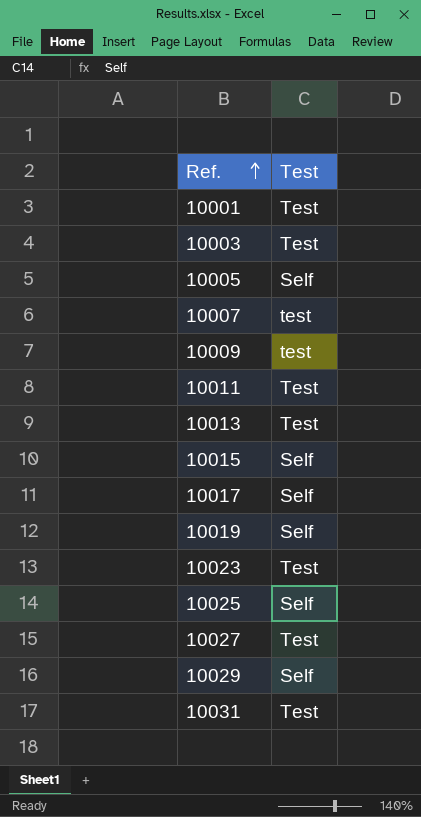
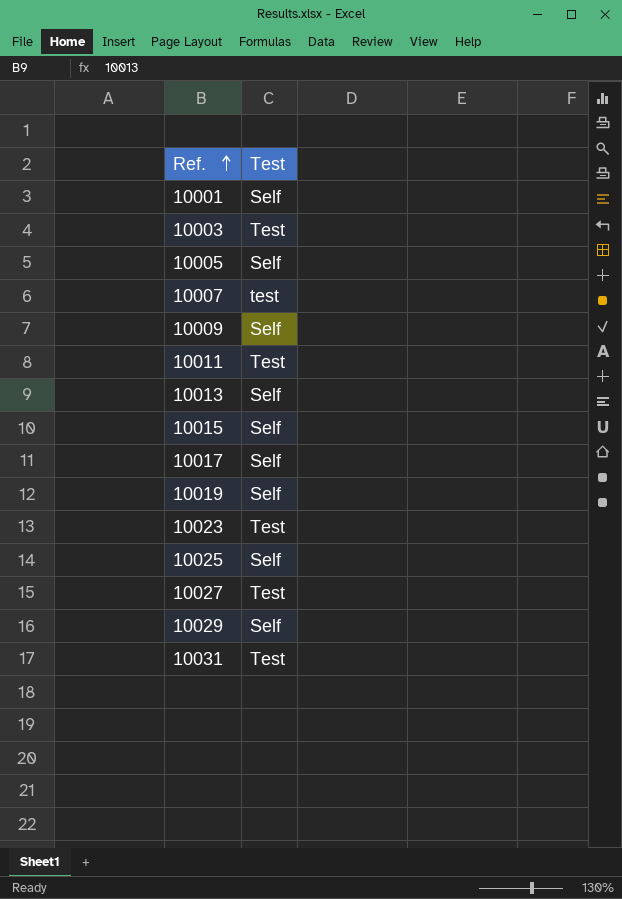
10001 | Test: Test -> Self
10009 | Test: test -> Self
10013 | Test: Test -> Self

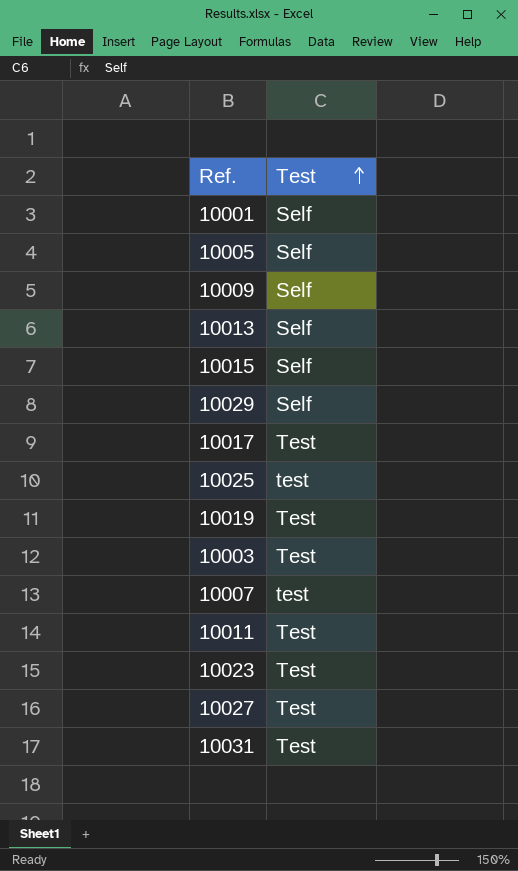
row order: Ref. ascending -> Test ascending
10017 | Test: Self -> Test
10025 | Test: Self -> test
10019 | Test: Self -> Test

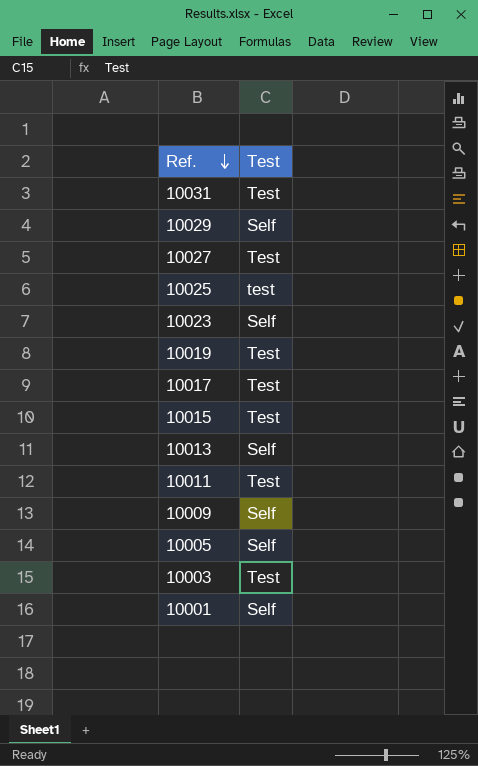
row order: Test ascending -> Ref. descending
row 10007: test -> none
10023 | Test: Test -> Self
10015 | Test: Self -> Test

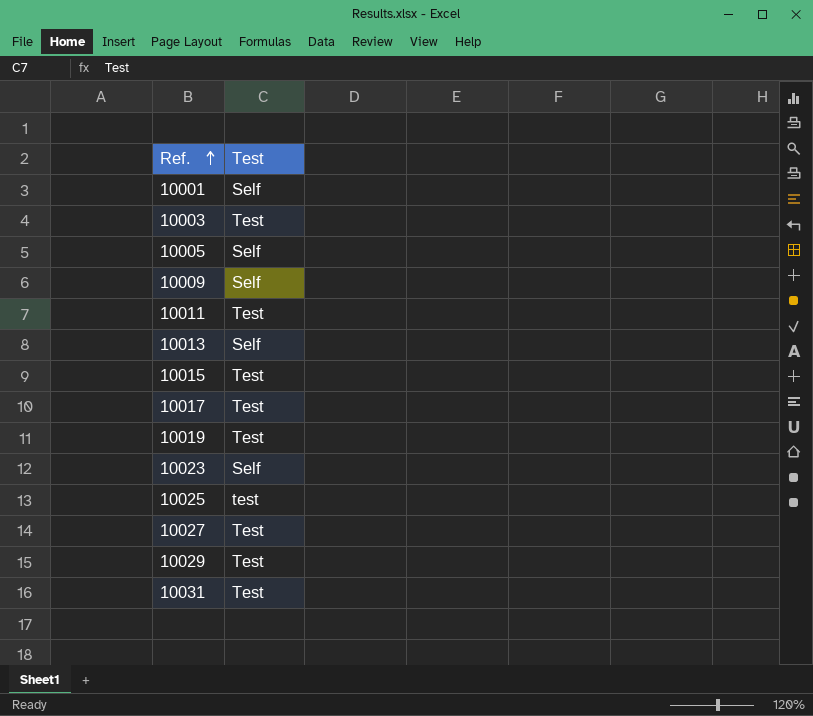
row order: Ref. descending -> Ref. ascending
10029 | Test: Self -> Test

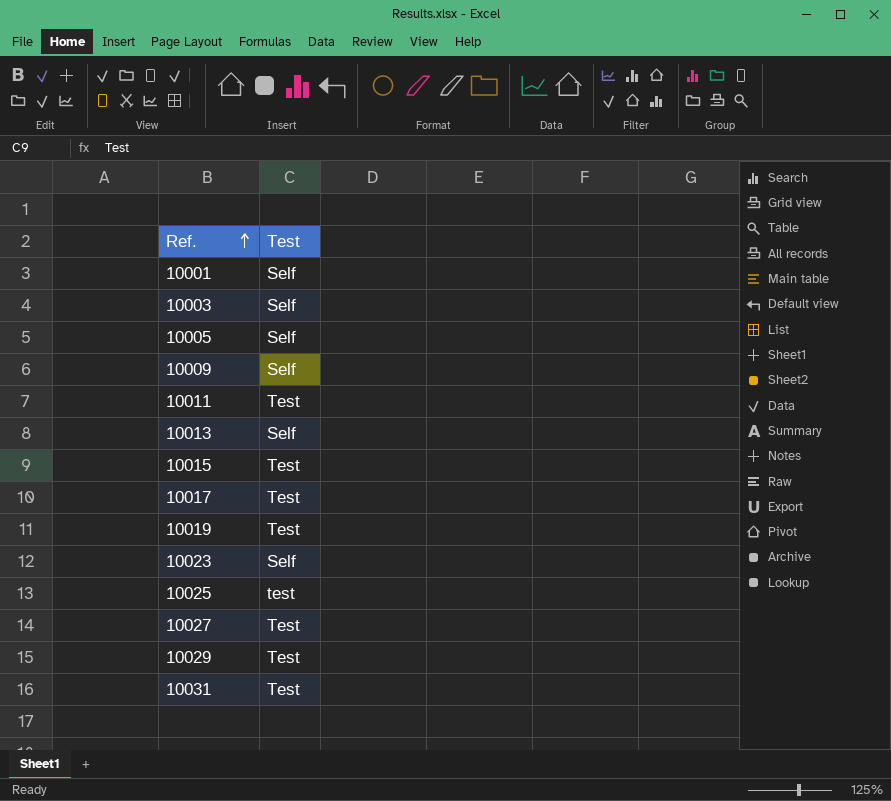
10003 | Test: Test -> Self

